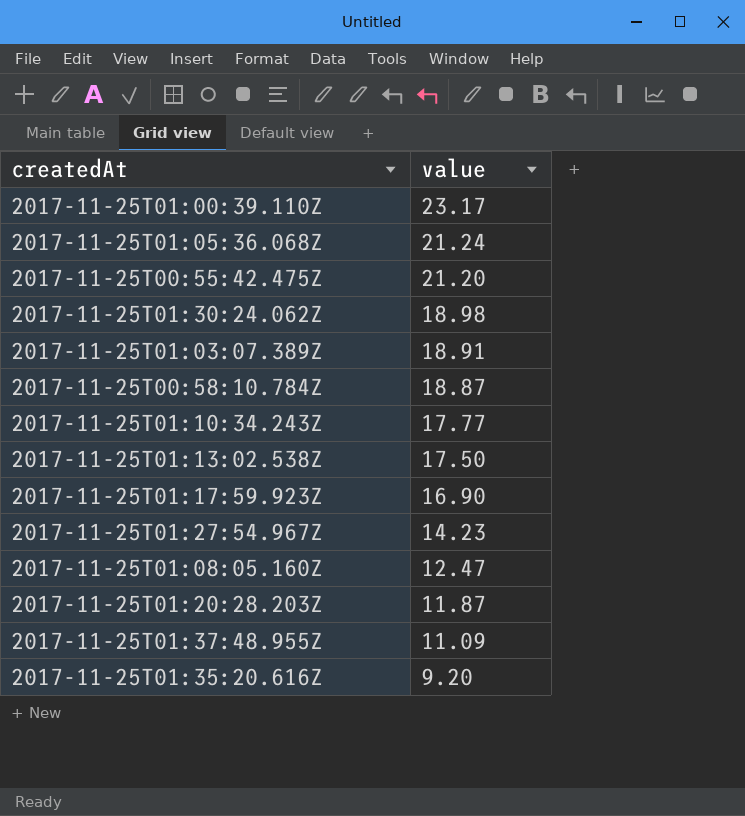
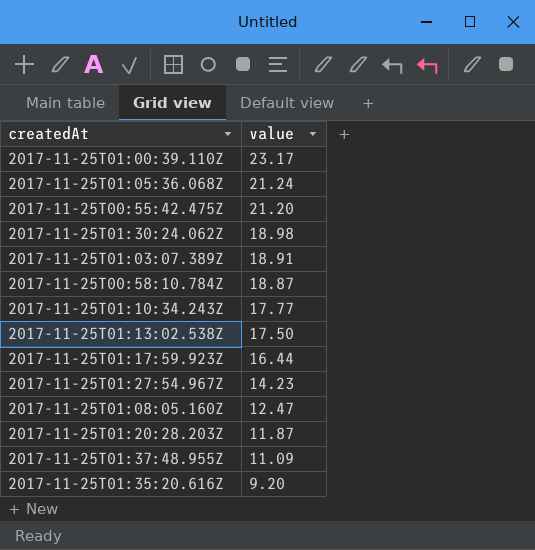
2017-11-25T01:17:59.923Z | value: 16.90 -> 16.44

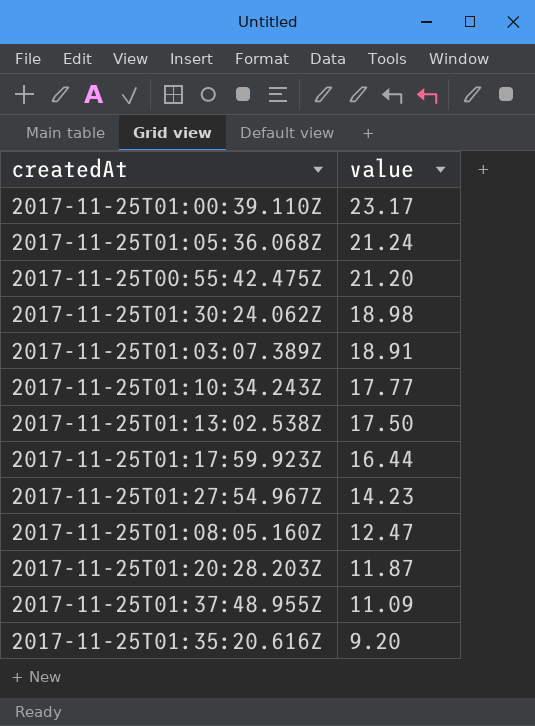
row 2017-11-25T00:58:10.784Z: 18.87 -> none

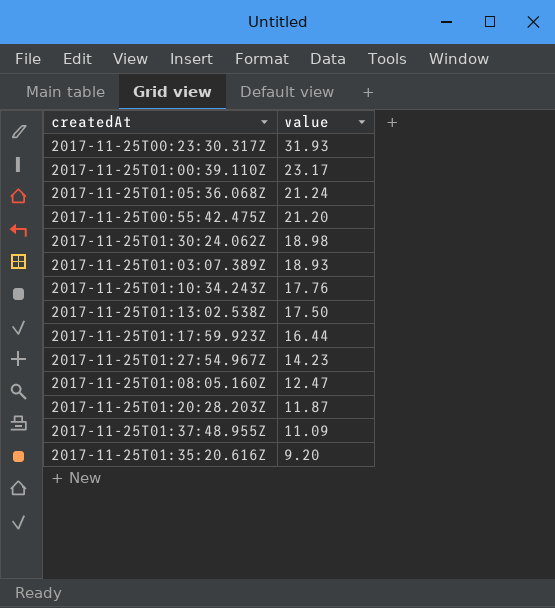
row 2017-11-25T00:23:30.317Z: none -> 31.93
2017-11-25T01:03:07.389Z | value: 18.91 -> 18.93
2017-11-25T01:10:34.243Z | value: 17.77 -> 17.76

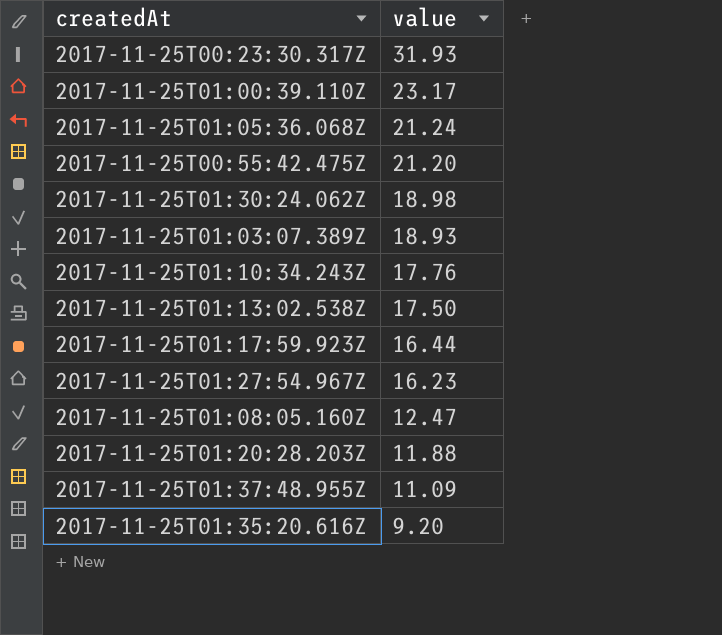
2017-11-25T01:27:54.967Z | value: 14.23 -> 16.23
2017-11-25T01:20:28.203Z | value: 11.87 -> 11.88

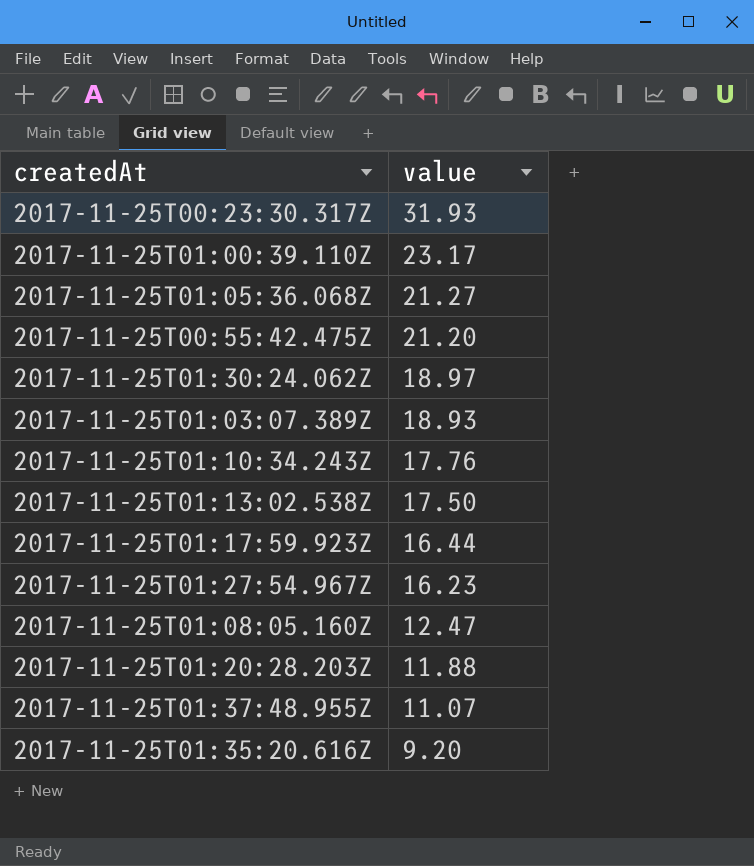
2017-11-25T01:05:36.068Z | value: 21.24 -> 21.27
2017-11-25T01:30:24.062Z | value: 18.98 -> 18.97
2017-11-25T01:37:48.955Z | value: 11.09 -> 11.07

